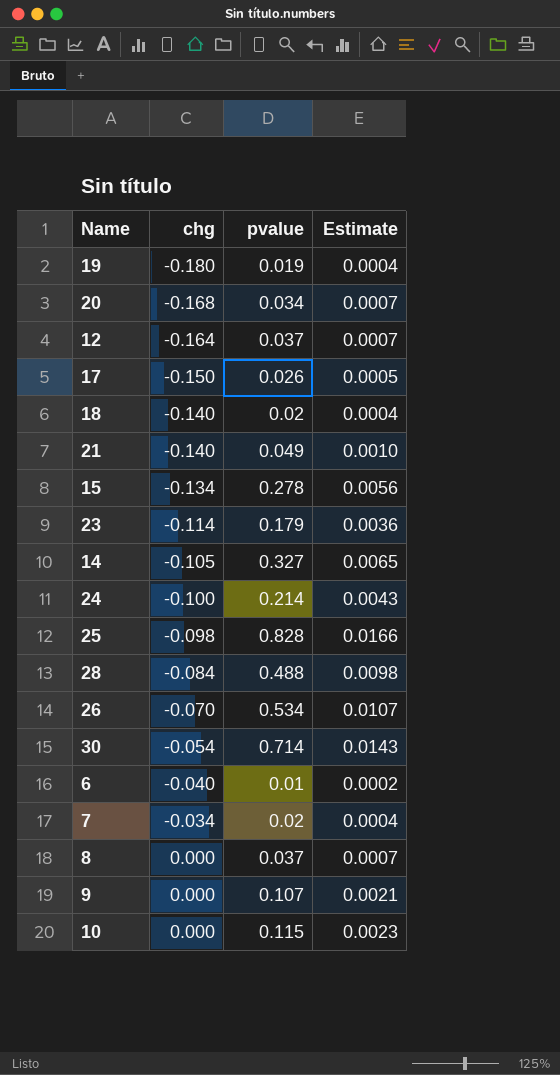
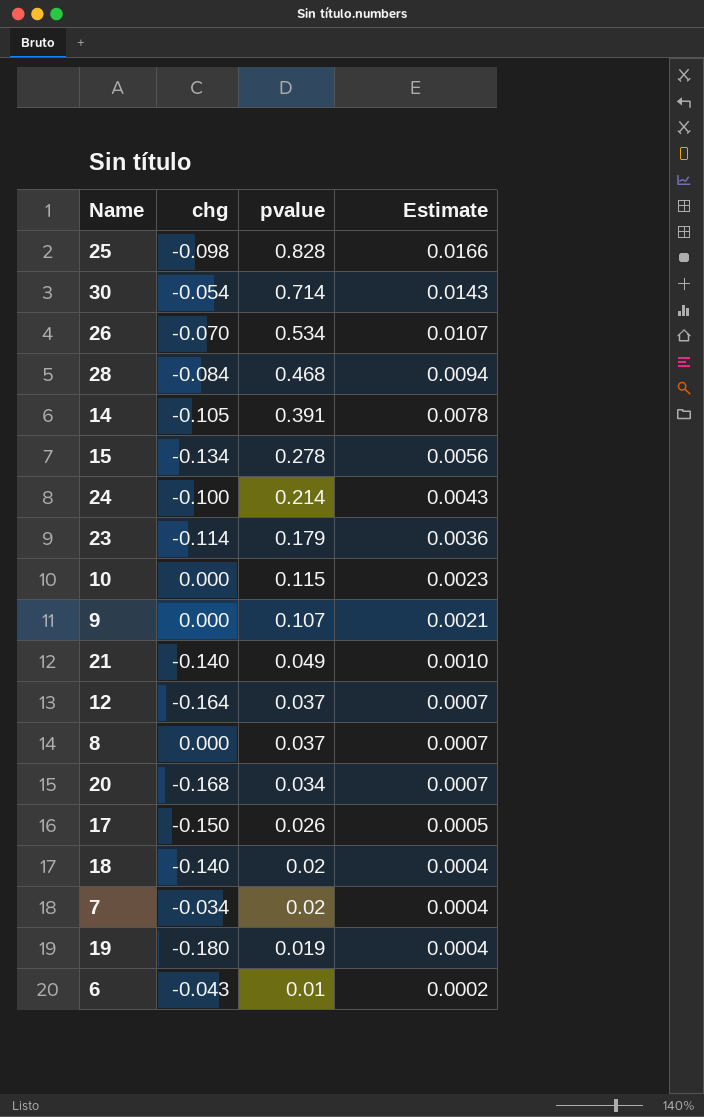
row order: chg ascending -> pvalue descending
28 | pvalue: 0.488 -> 0.468
28 | Estimate: 0.0098 -> 0.0094
14 | pvalue: 0.327 -> 0.391
14 | Estimate: 0.0065 -> 0.0078
6 | chg: -0.040 -> -0.043

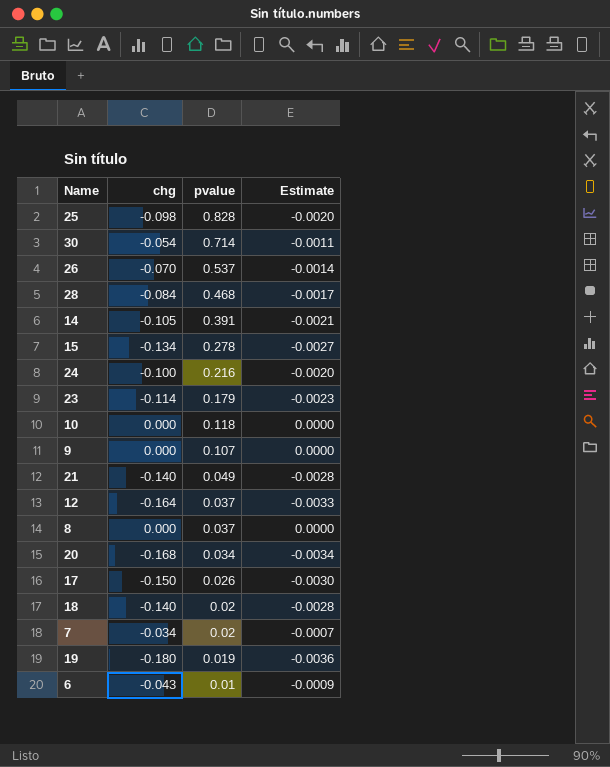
column Estimate | formula: [pvalue] * 0.02 -> [chg] * 0.02
26 | pvalue: 0.534 -> 0.537
24 | pvalue: 0.214 -> 0.216
10 | pvalue: 0.115 -> 0.118

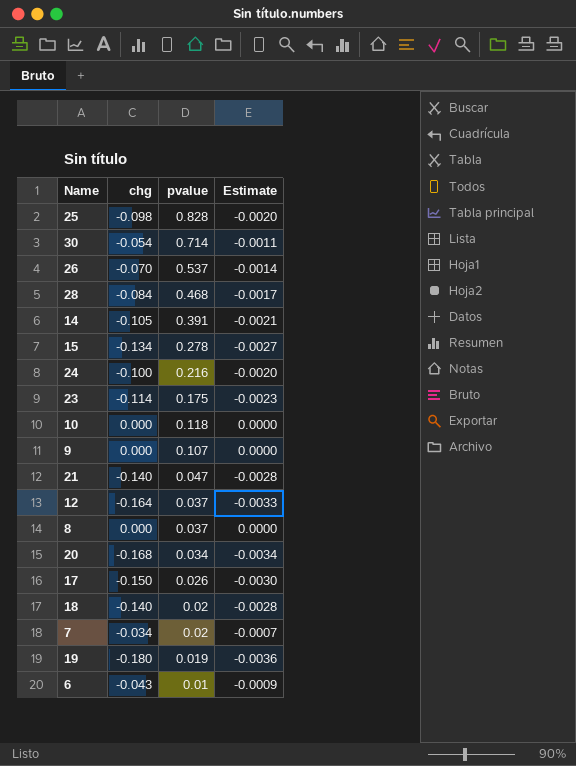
23 | pvalue: 0.179 -> 0.175
21 | pvalue: 0.049 -> 0.047

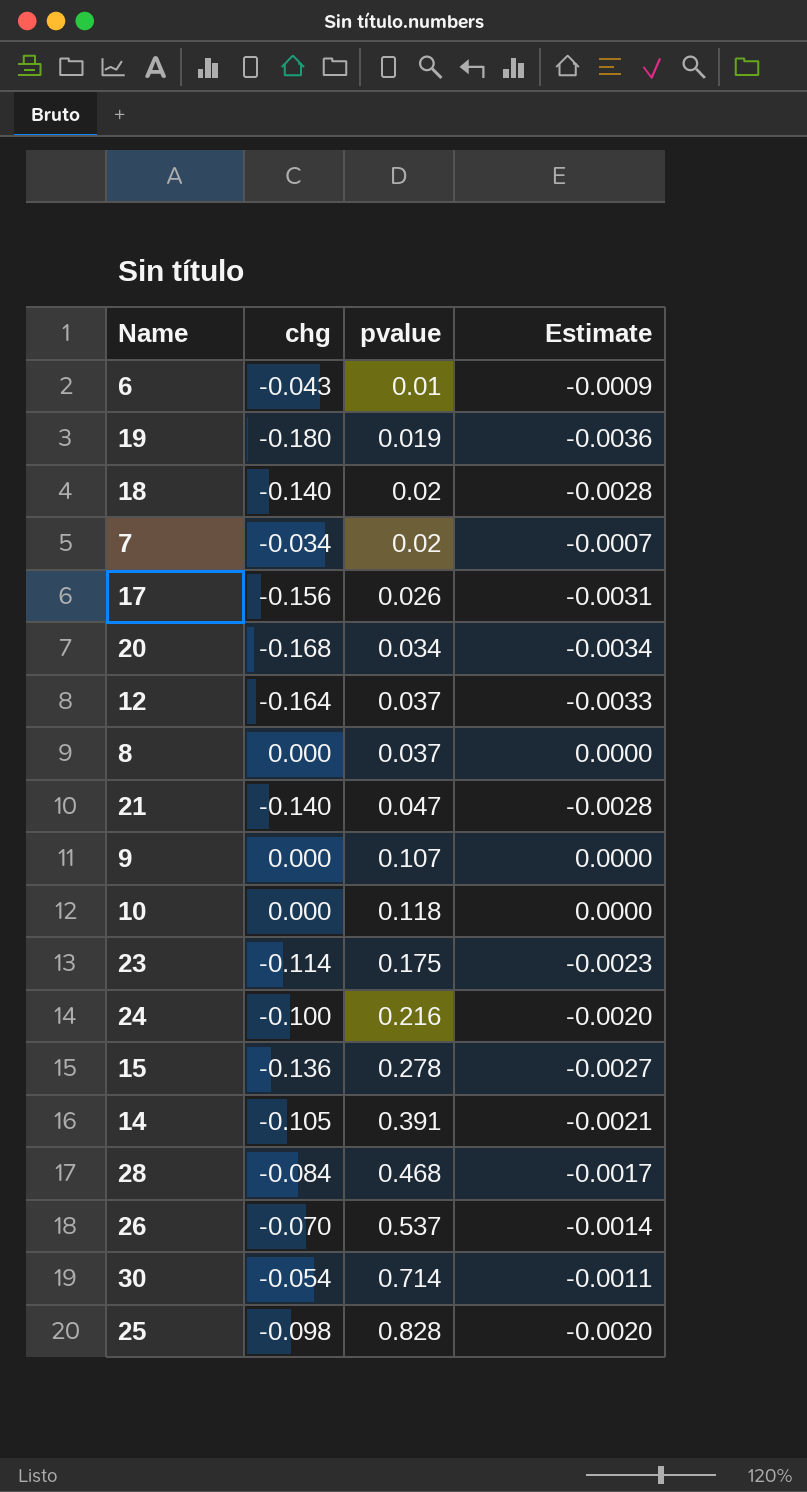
row order: pvalue descending -> pvalue ascending
17 | chg: -0.150 -> -0.156
17 | Estimate: -0.0030 -> -0.0031
15 | chg: -0.134 -> -0.136

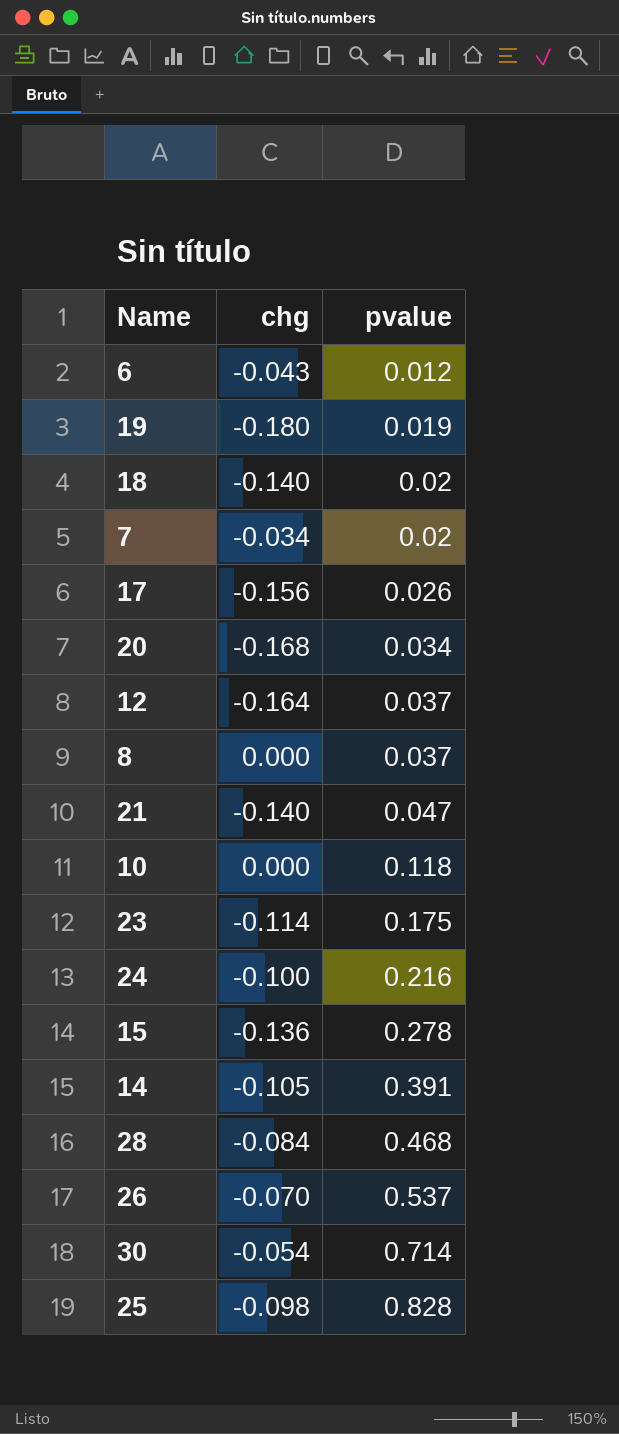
column Estimate | formula: [chg] * 0.02 -> none
row 9: 0.000 | 0.107 | 0.0000 -> none
6 | pvalue: 0.01 -> 0.012

